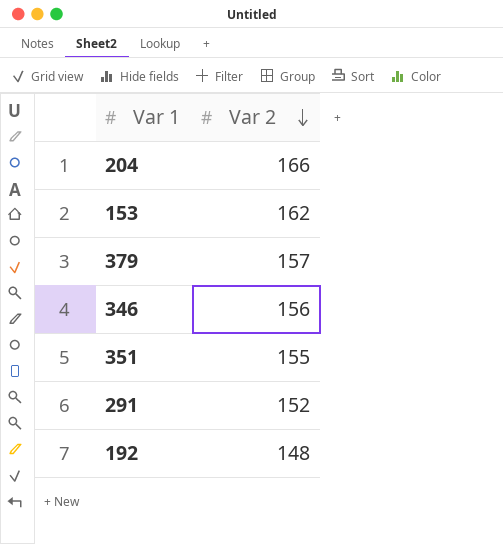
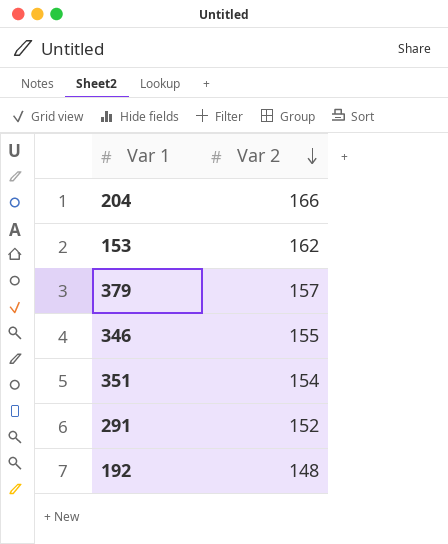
346 | Var 2: 156 -> 155
351 | Var 2: 155 -> 154

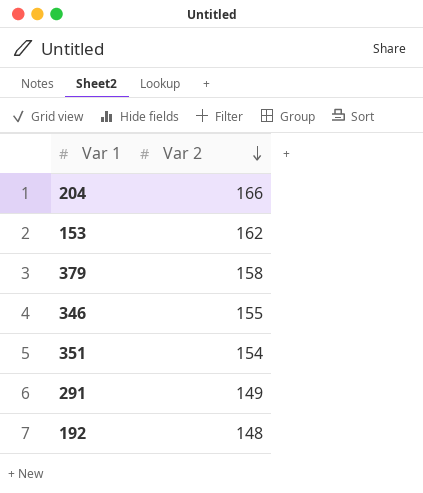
379 | Var 2: 157 -> 158
291 | Var 2: 152 -> 149

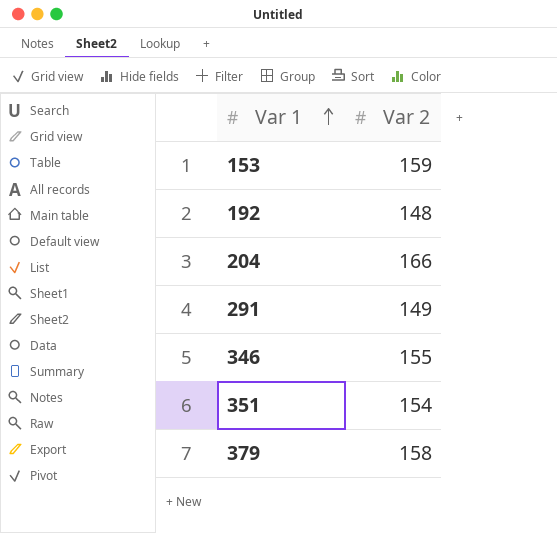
row order: Var 2 descending -> Var 1 ascending
153 | Var 2: 162 -> 159

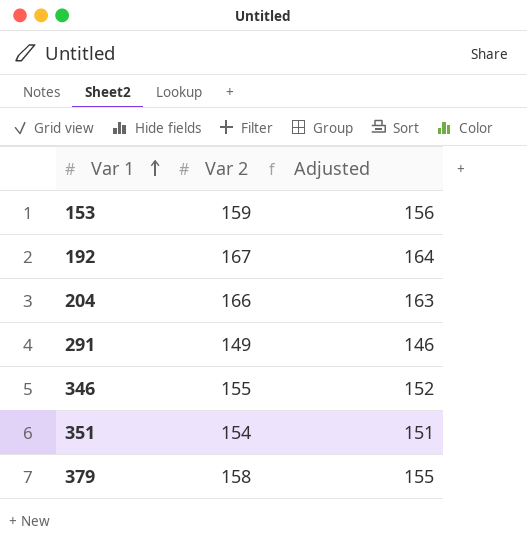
column Adjusted | formula: none -> [Var 2] - 3
192 | Var 2: 148 -> 167

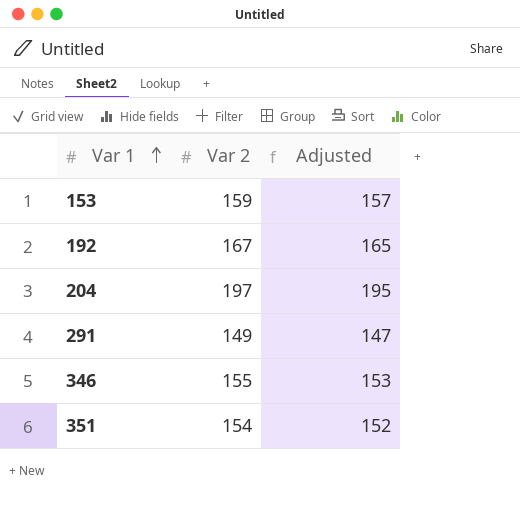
column Adjusted | formula: [Var 2] - 3 -> [Var 2] - 2
row 379: 158 | 155 -> none
204 | Var 2: 166 -> 197

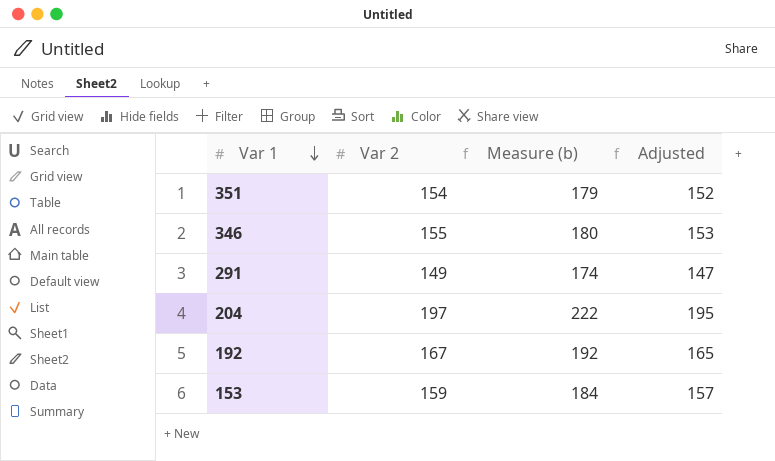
row order: Var 1 ascending -> Var 1 descending
column Measure (b) | formula: none -> [Var 2] + 25

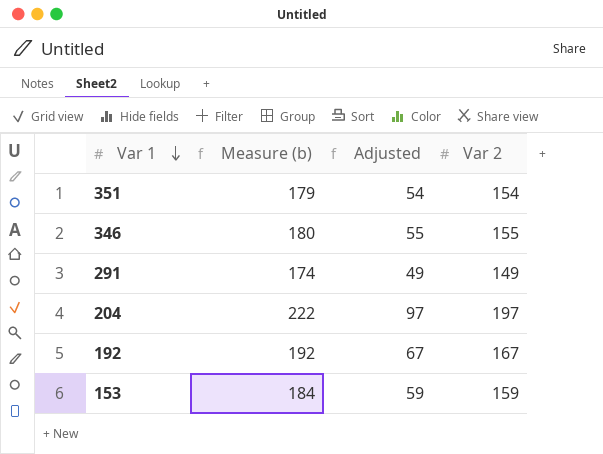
column Adjusted | formula: [Var 2] - 2 -> [Var 2] - 100
column Var 2 | position: 2 -> 4

